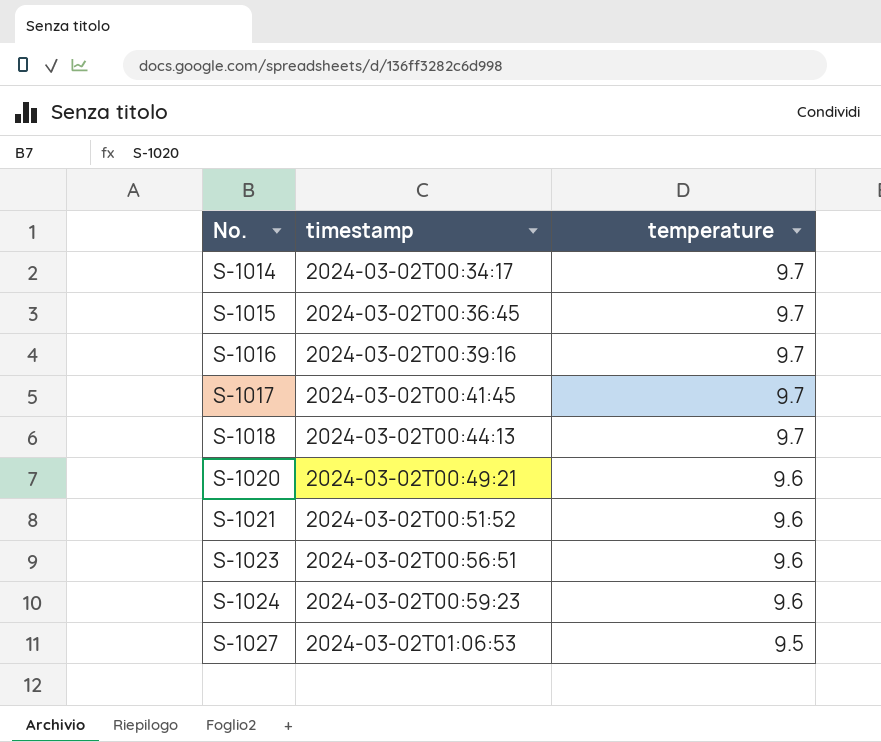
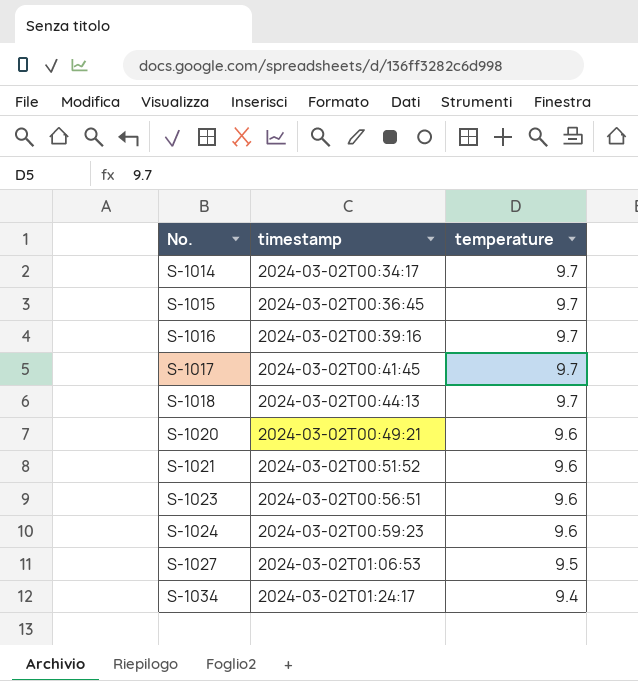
row S-1034: none -> 2024-03-02T01:24:17 | 9.4

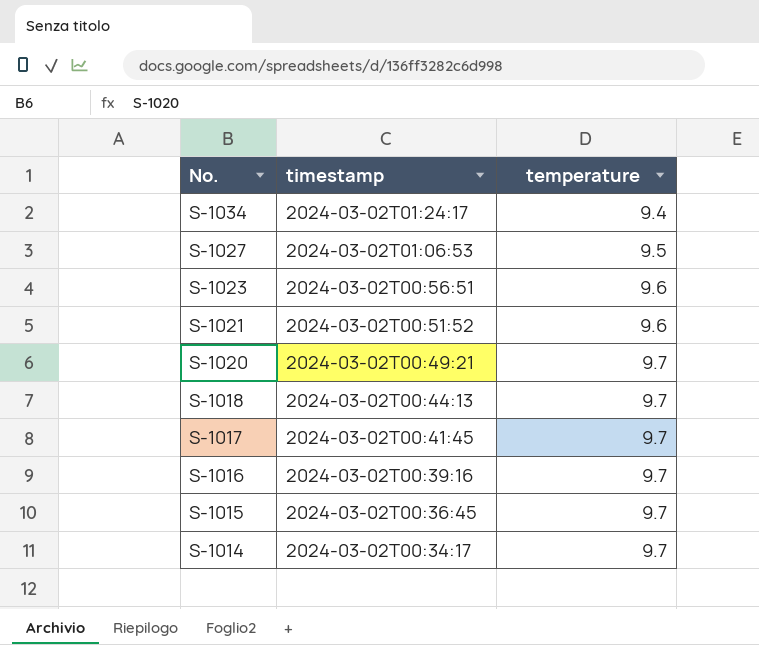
row order: No. ascending -> No. descending
row S-1024: 2024-03-02T00:59:23 | 9.6 -> none
S-1020 | temperature: 9.6 -> 9.7

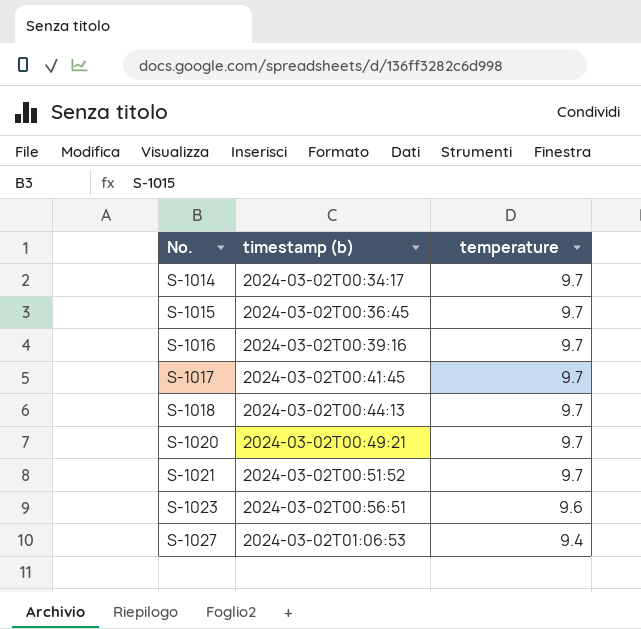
row order: No. descending -> No. ascending
column name: timestamp -> timestamp (b)
row S-1034: 2024-03-02T01:24:17 | 9.4 -> none
S-1021 | temperature: 9.6 -> 9.7
S-1027 | temperature: 9.5 -> 9.4

